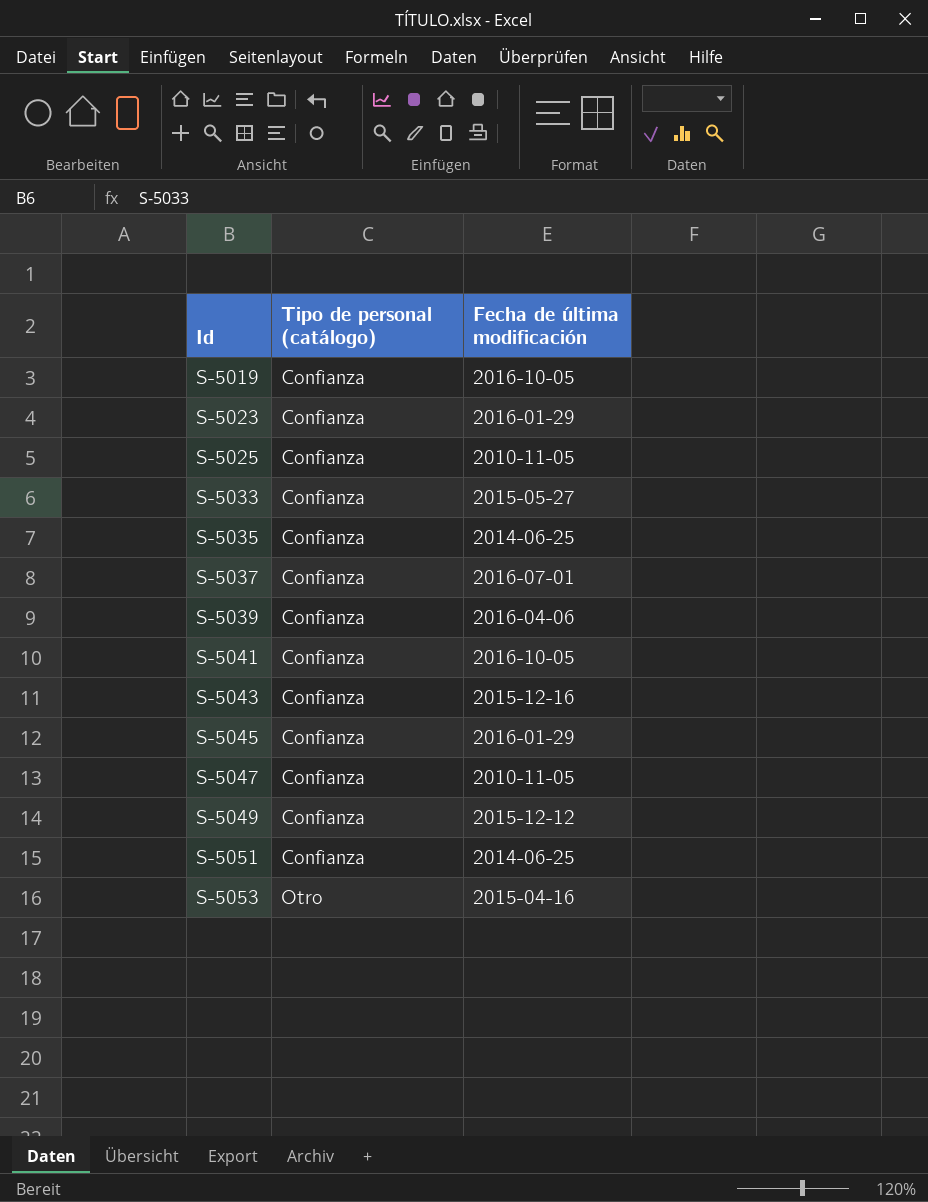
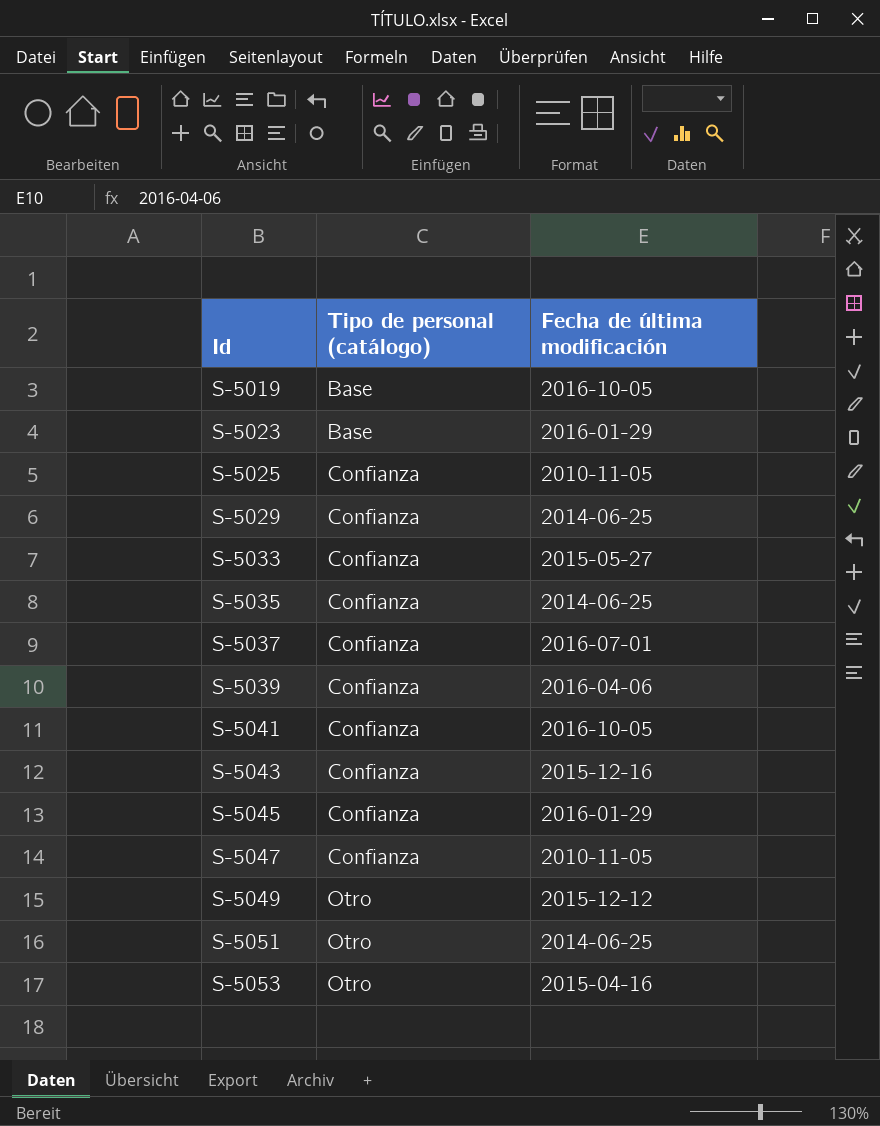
S-5019 | Tipo de personal (catálogo): Confianza -> Base
S-5023 | Tipo de personal (catálogo): Confianza -> Base
row S-5029: none -> Confianza | 2014-06-25
S-5049 | Tipo de personal (catálogo): Confianza -> Otro
S-5051 | Tipo de personal (catálogo): Confianza -> Otro

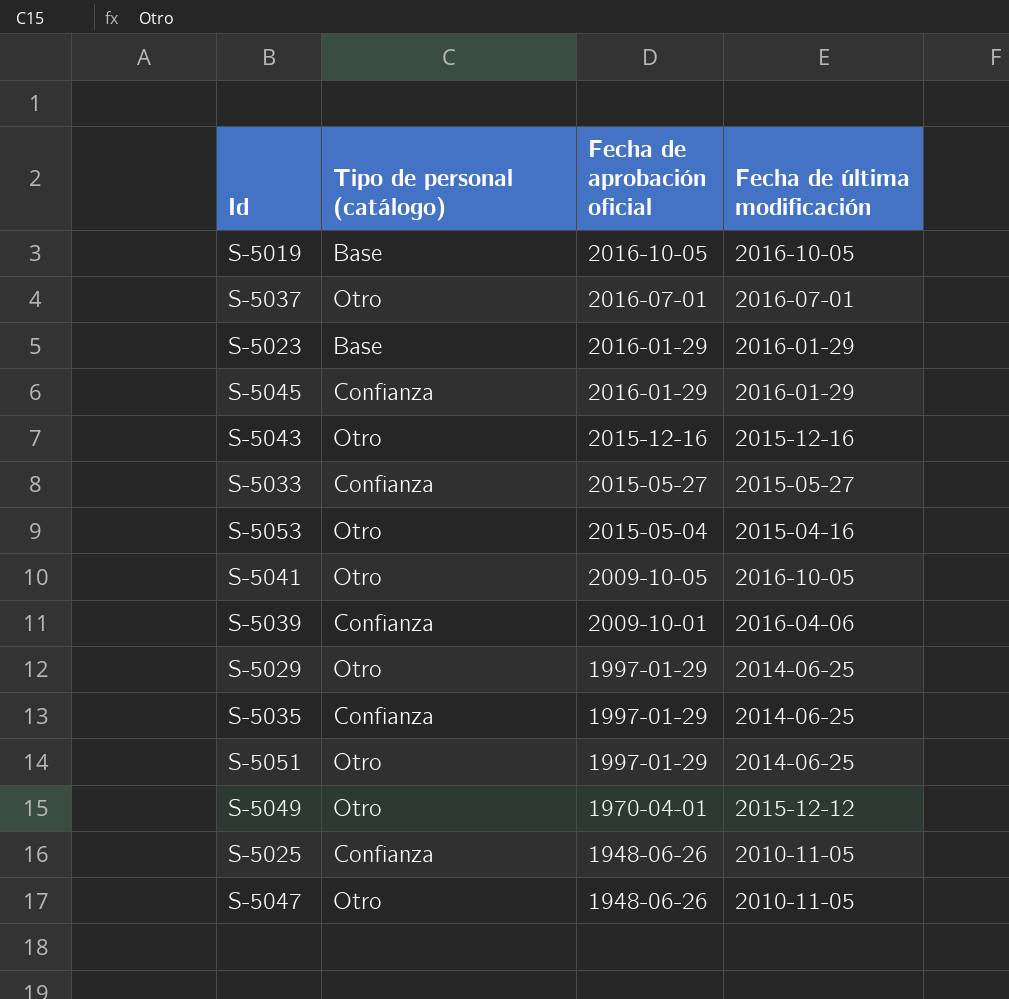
row order: Id ascending -> Fecha de aprobación oficial descending
column Fecha de aprobación oficial | position: none -> 3
S-5037 | Tipo de personal (catálogo): Confianza -> Otro
S-5043 | Tipo de personal (catálogo): Confianza -> Otro
S-5041 | Tipo de personal (catálogo): Confianza -> Otro
S-5029 | Tipo de personal (catálogo): Confianza -> Otro
S-5047 | Tipo de personal (catálogo): Confianza -> Otro

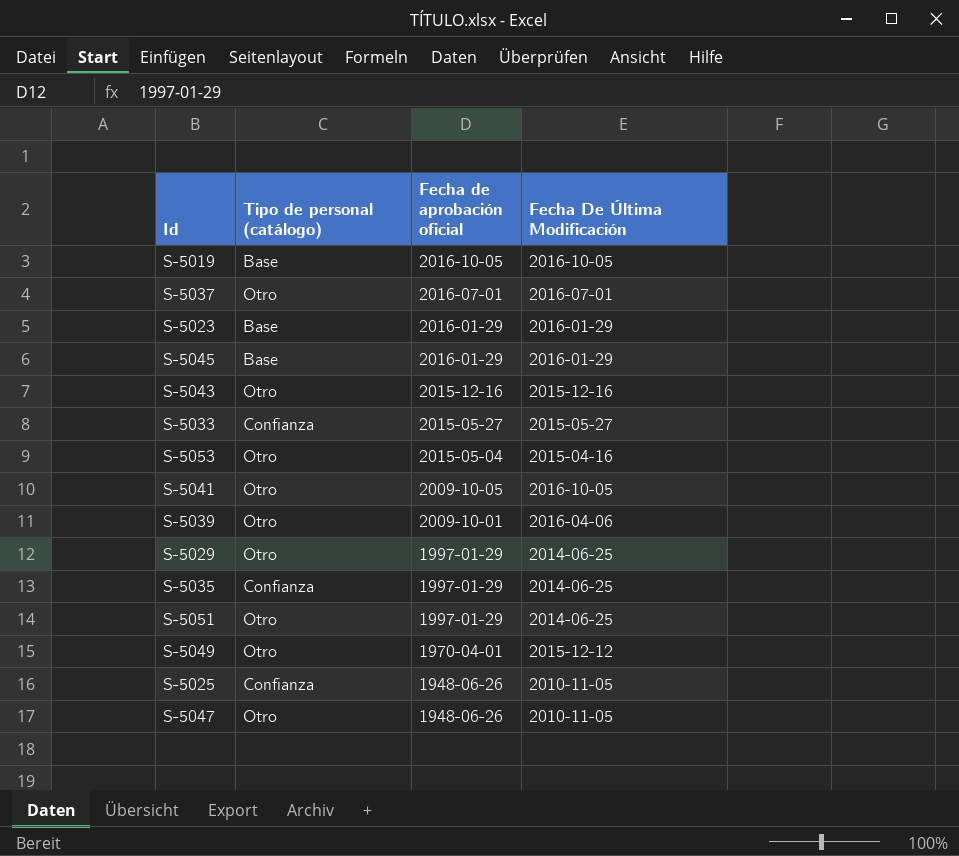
column name: Fecha de última modificación -> Fecha De Última Modificación
S-5045 | Tipo de personal (catálogo): Confianza -> Base
S-5039 | Tipo de personal (catálogo): Confianza -> Otro

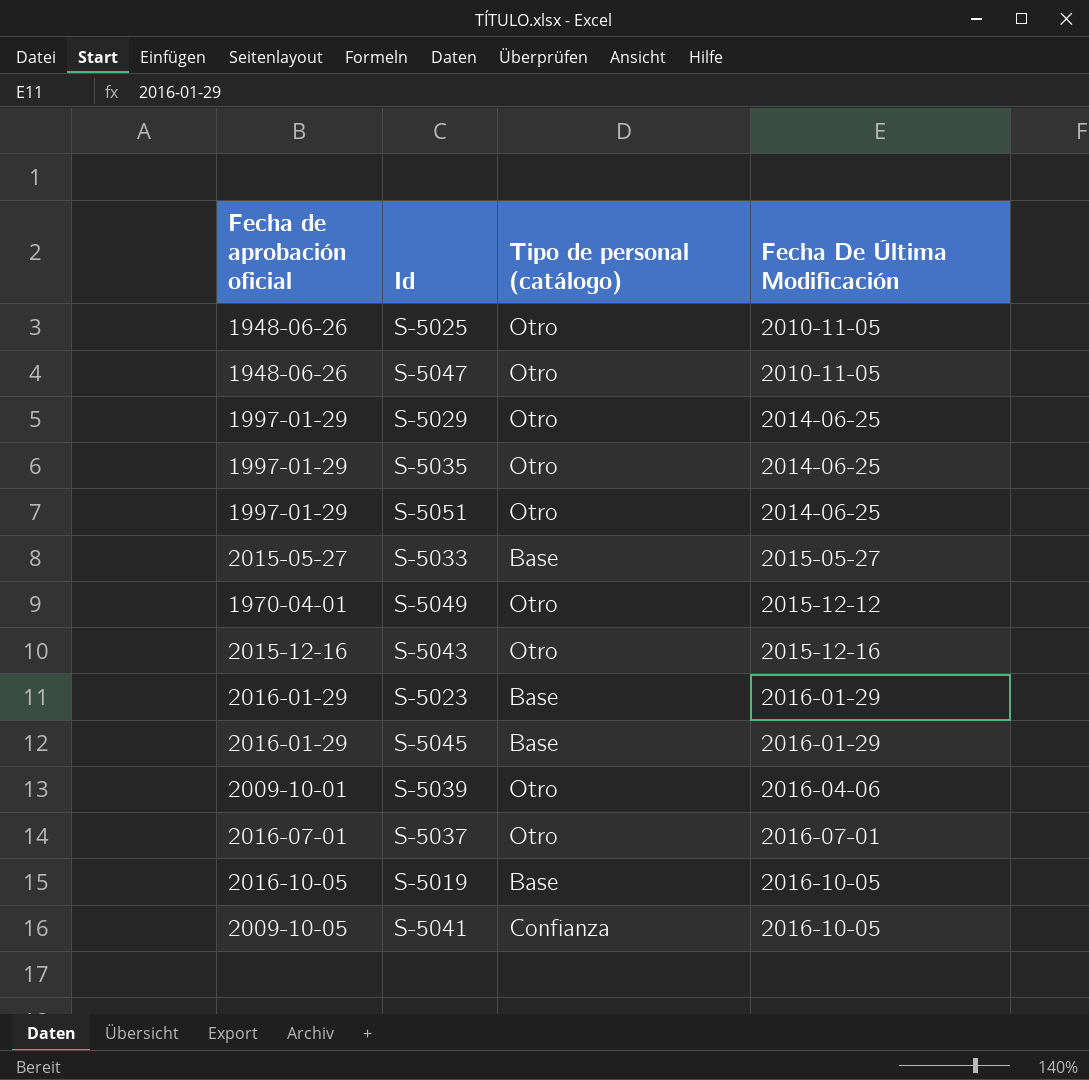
row order: Fecha de aprobación oficial descending -> Fecha De Última Modificación ascending
column Fecha de aprobación oficial | position: 3 -> 1
row S-5053: Otro | 2015-05-04 | 2015-04-16 -> none
S-5025 | Tipo de personal (catálogo): Confianza -> Otro
S-5035 | Tipo de personal (catálogo): Confianza -> Otro
S-5033 | Tipo de personal (catálogo): Confianza -> Base
S-5041 | Tipo de personal (catálogo): Otro -> Confianza

